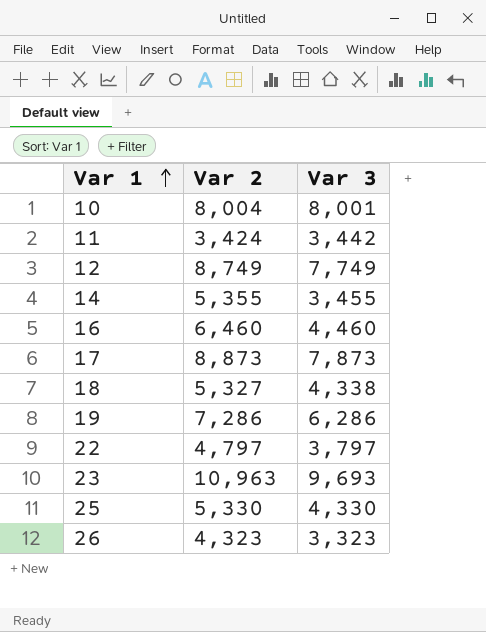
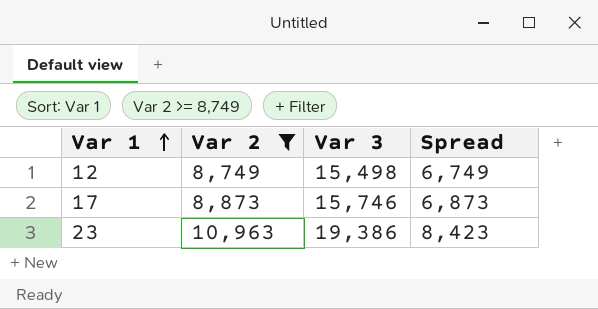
filter: none -> Var 2 >= 8,749
column Spread | formula: none -> [Var 3] - [Var 2]
12 | Var 3: 7,749 -> 15,498
17 | Var 3: 7,873 -> 15,746
23 | Var 3: 9,693 -> 19,386

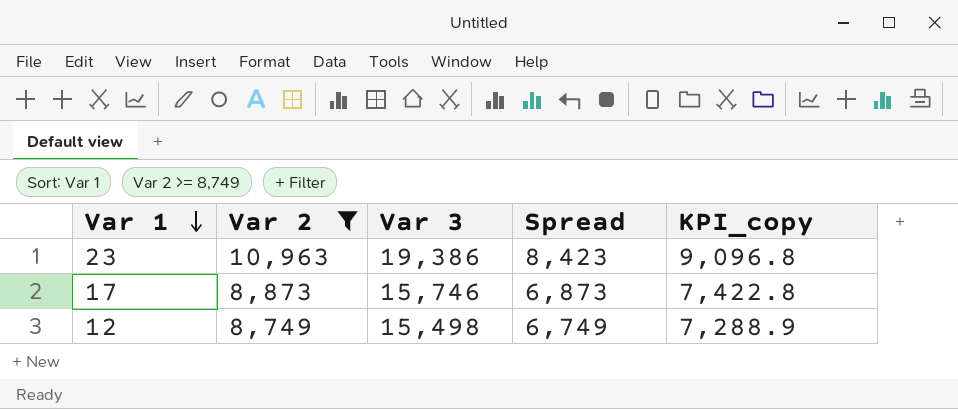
row order: Var 1 ascending -> Var 1 descending
column KPI_copy | formula: none -> [Spread] * 1.08

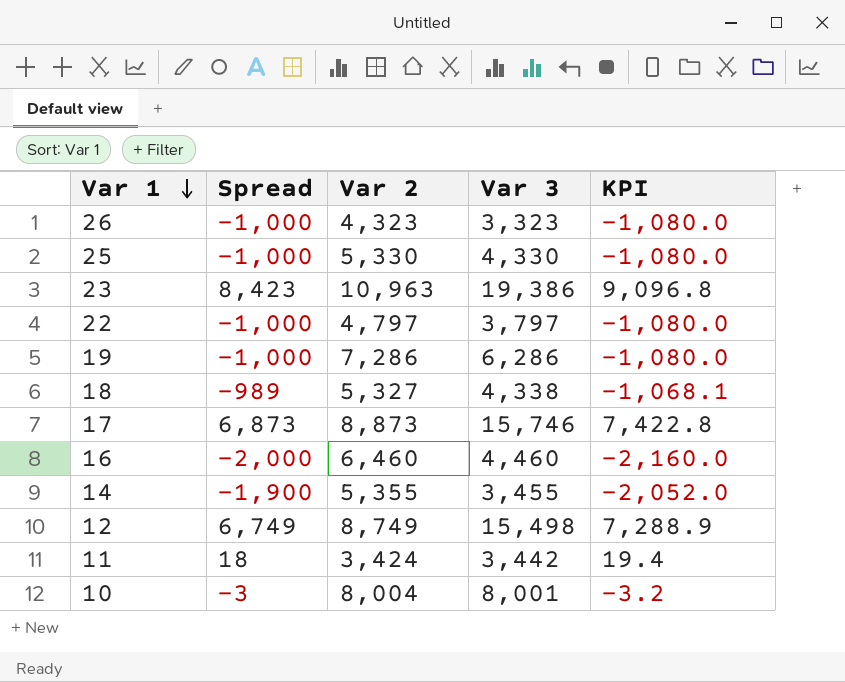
filter: Var 2 >= 8,749 -> none
column Spread | position: 4 -> 2
column name: KPI_copy -> KPI

